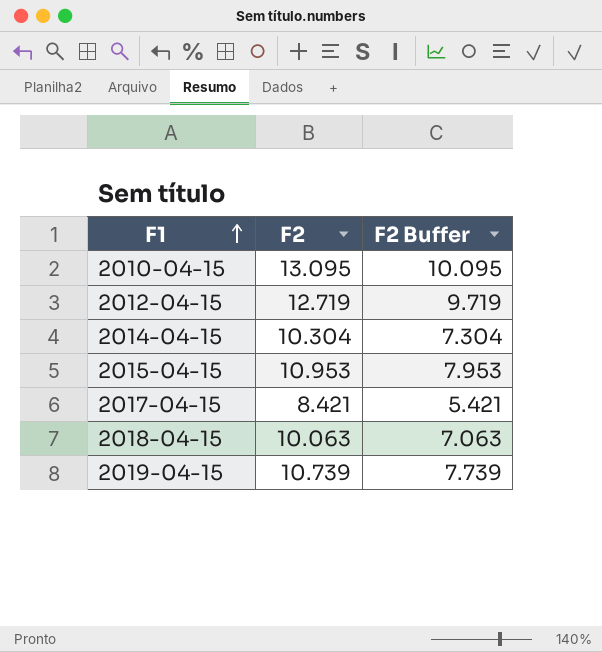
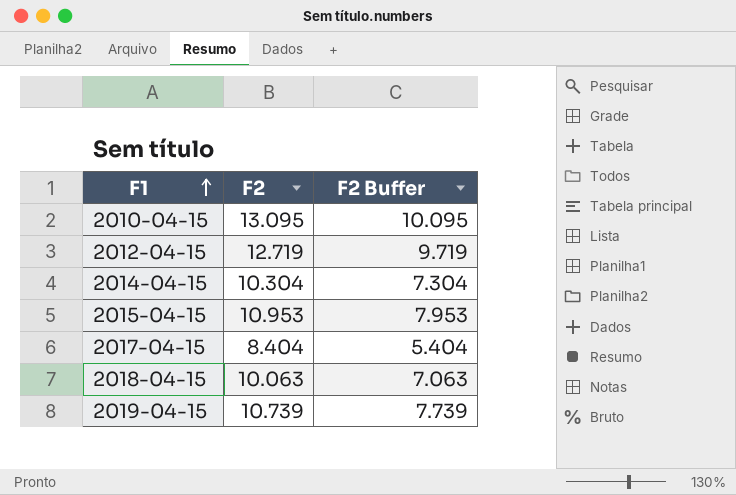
2017-04-15 | F2: 8.421 -> 8.404
2017-04-15 | F2 Buffer: 5.421 -> 5.404

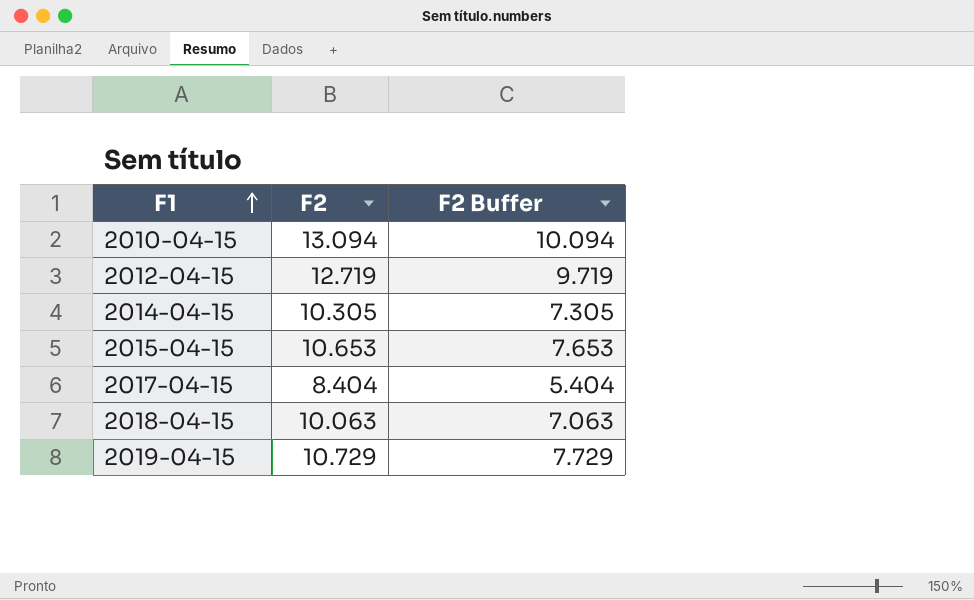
2010-04-15 | F2: 13.095 -> 13.094
2010-04-15 | F2 Buffer: 10.095 -> 10.094
2014-04-15 | F2: 10.304 -> 10.305
2014-04-15 | F2 Buffer: 7.304 -> 7.305
2015-04-15 | F2: 10.953 -> 10.653
2015-04-15 | F2 Buffer: 7.953 -> 7.653
2019-04-15 | F2: 10.739 -> 10.729
2019-04-15 | F2 Buffer: 7.739 -> 7.729

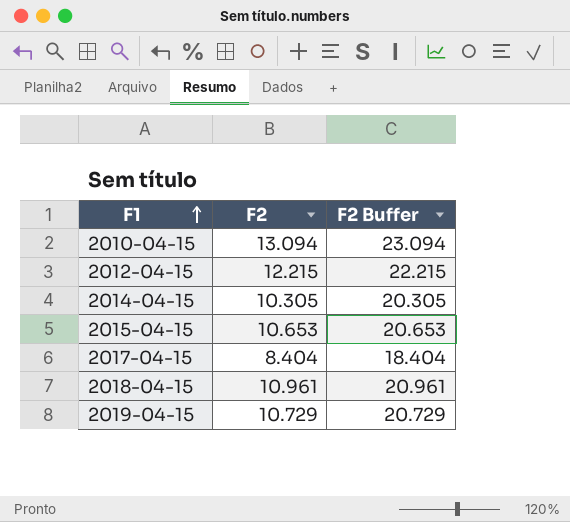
column F2 Buffer | formula: [F2] - 3 -> [F2] + 10
2012-04-15 | F2: 12.719 -> 12.215
2018-04-15 | F2: 10.063 -> 10.961

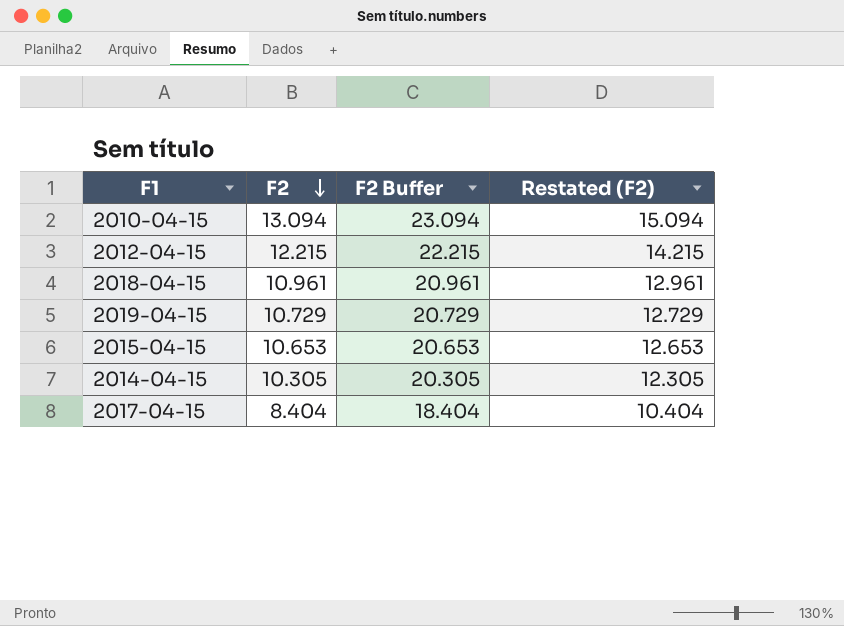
row order: F1 ascending -> F2 descending
column Restated (F2) | formula: none -> [F2] + 2

